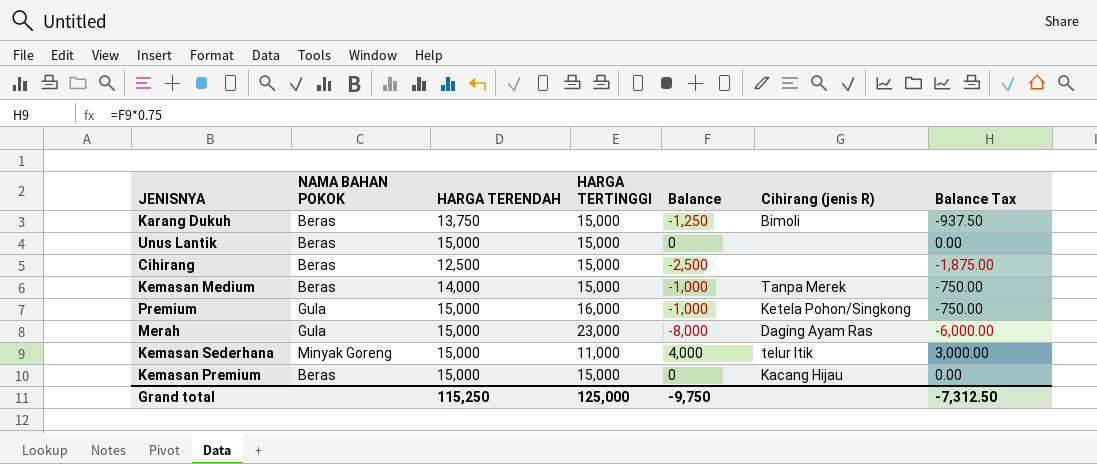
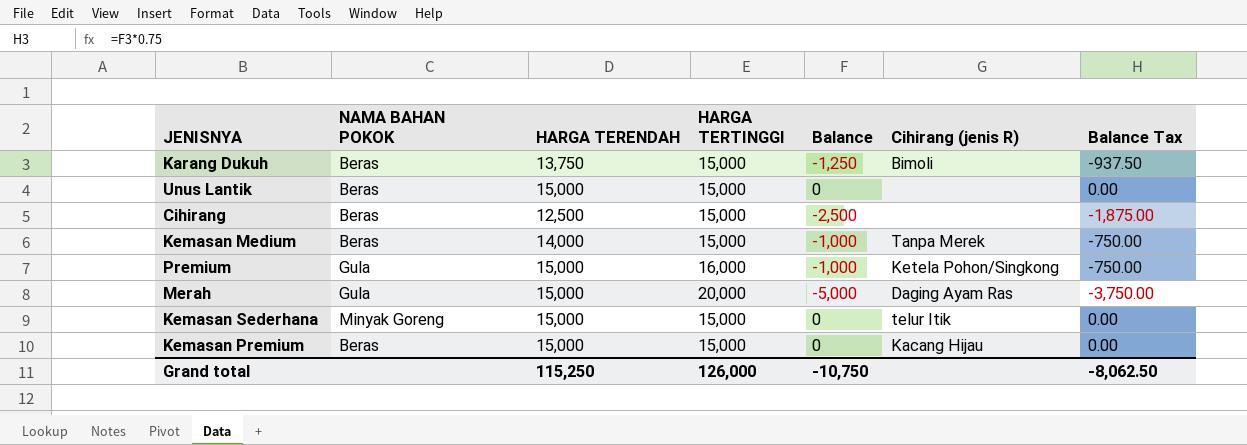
Merah | HARGA TERTINGGI: 23,000 -> 20,000
Merah | Balance: -8,000 -> -5,000
Merah | Balance Tax: -6,000.00 -> -3,750.00
Kemasan Sederhana | HARGA TERTINGGI: 11,000 -> 15,000
Kemasan Sederhana | Balance: 4,000 -> 0
Kemasan Sederhana | Balance Tax: 3,000.00 -> 0.00
Grand total | HARGA TERTINGGI: 125,000 -> 126,000
Grand total | Balance: -9,750 -> -10,750
Grand total | Balance Tax: -7,312.50 -> -8,062.50

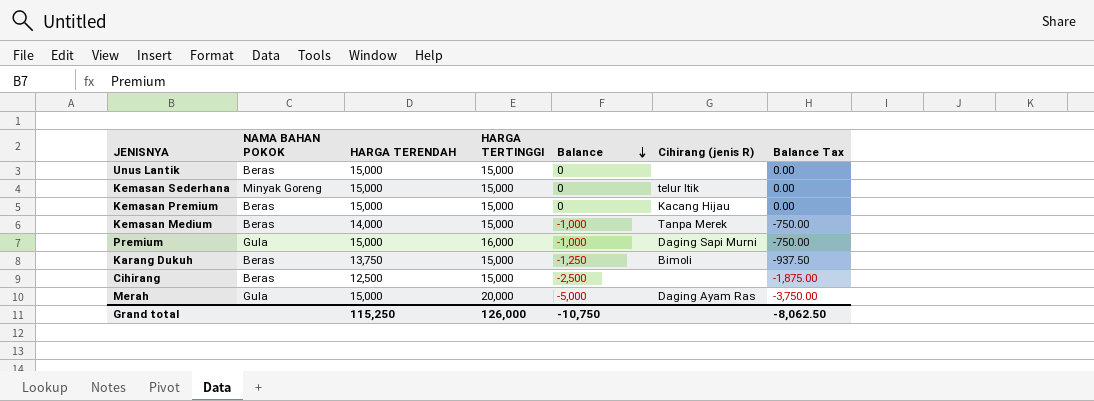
row order: none -> Balance descending
Premium | Cihirang (jenis R): Ketela Pohon/Singkong -> Daging Sapi Murni

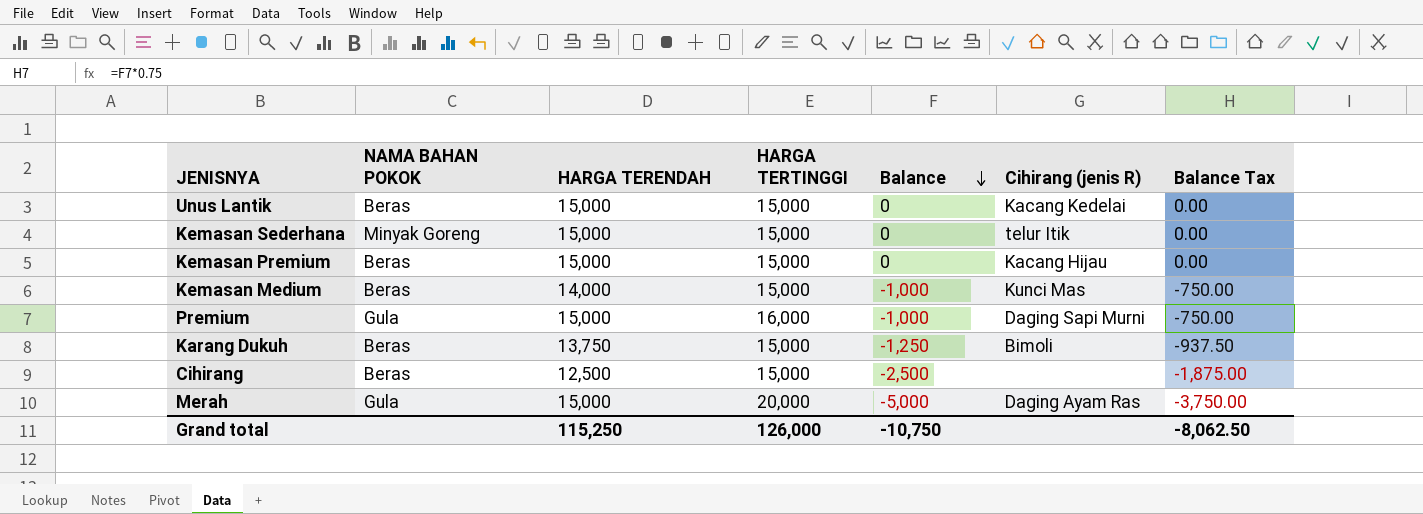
Unus Lantik | Cihirang (jenis R): none -> Kacang Kedelai
Kemasan Medium | Cihirang (jenis R): Tanpa Merek -> Kunci Mas

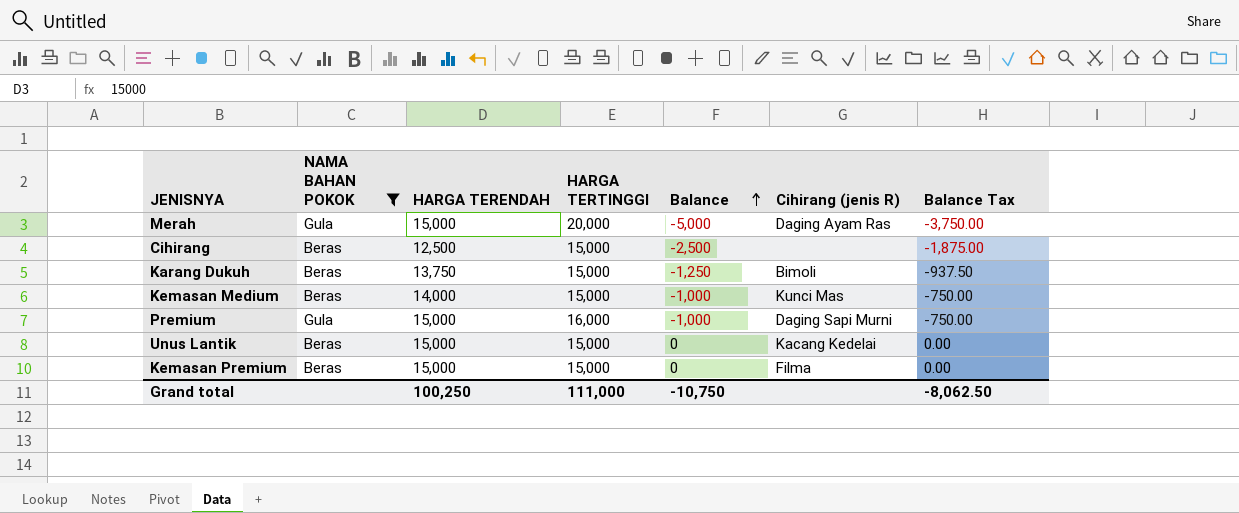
filter: none -> NAMA BAHAN POKOK != Minyak Goreng
row order: Balance descending -> Balance ascending
Kemasan Premium | Cihirang (jenis R): Kacang Hijau -> Filma
Grand total | HARGA TERENDAH: 115,250 -> 100,250
Grand total | HARGA TERTINGGI: 126,000 -> 111,000

